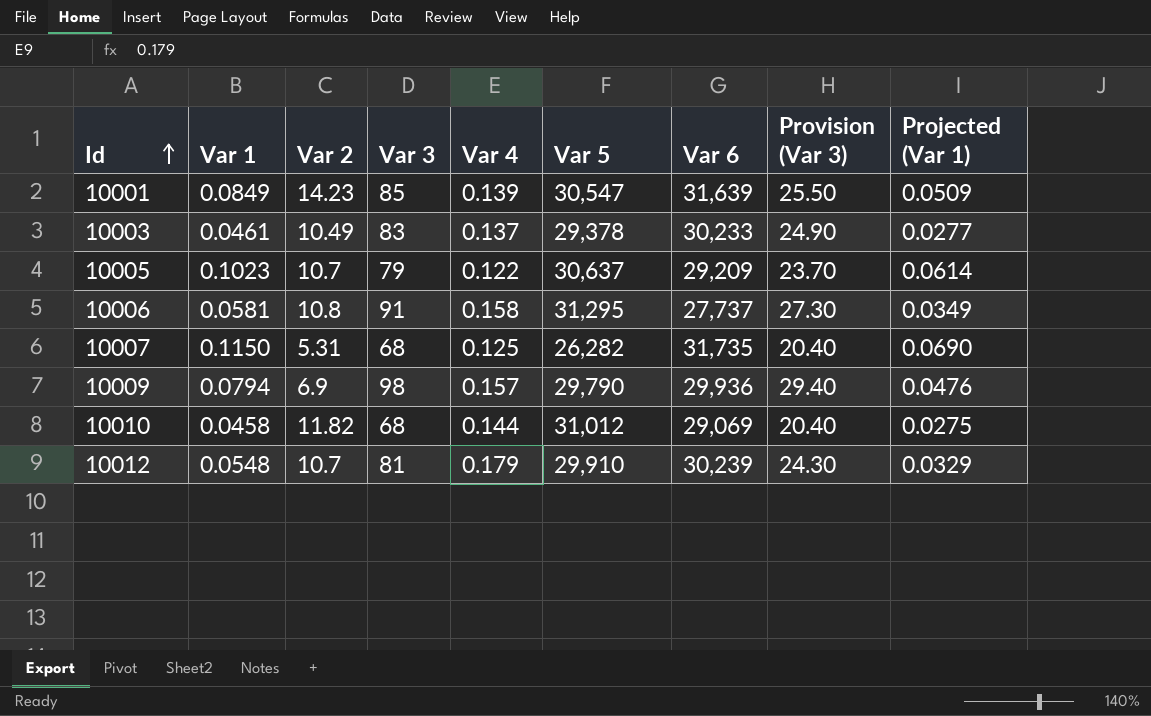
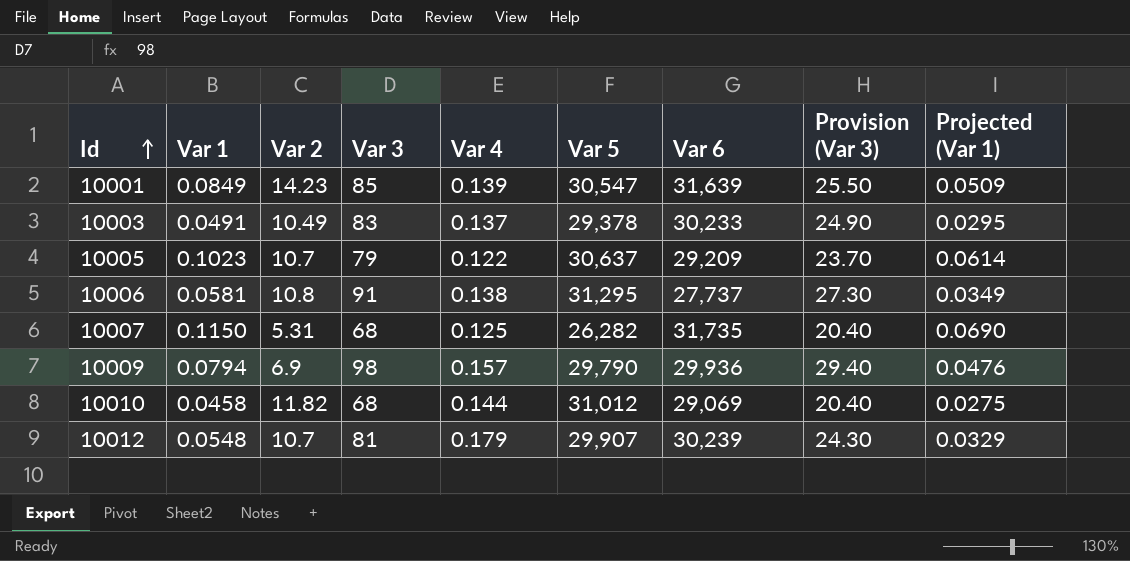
10003 | Var 1: 0.0461 -> 0.0491
10003 | Projected (Var 1): 0.0277 -> 0.0295
10006 | Var 4: 0.158 -> 0.138
10012 | Var 5: 29,910 -> 29,907

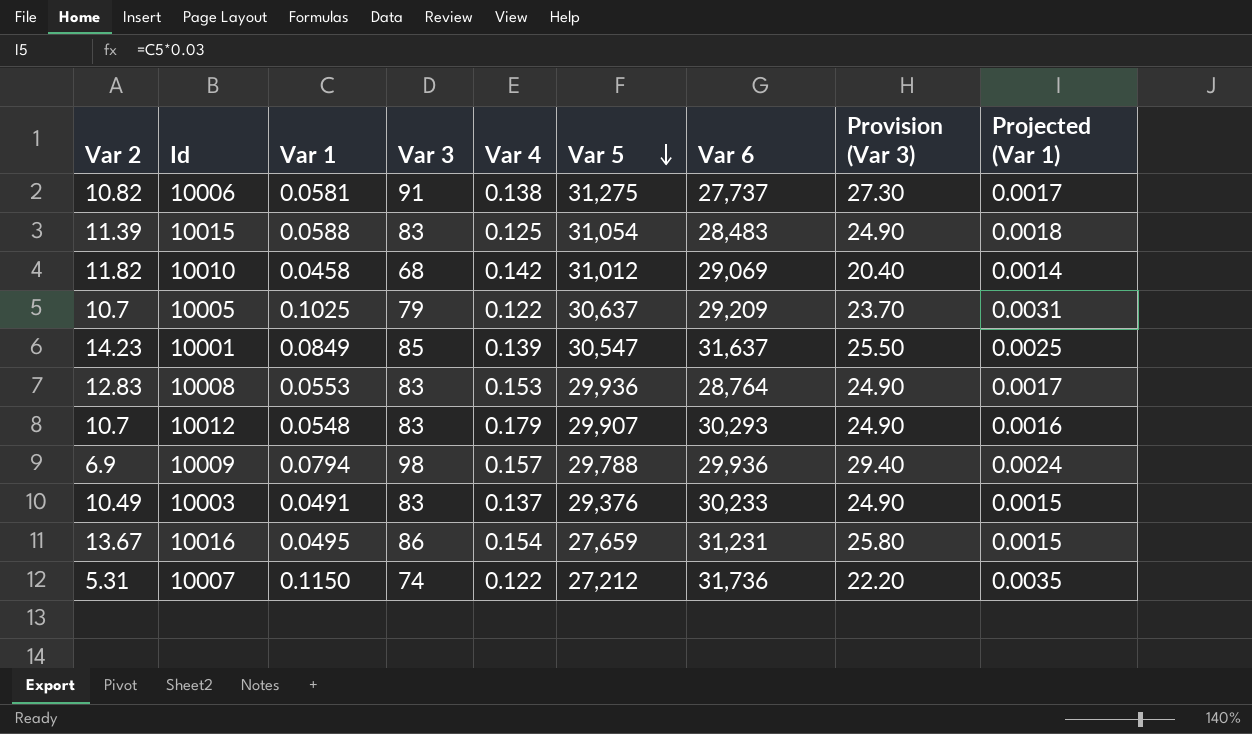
row order: Id ascending -> Var 5 descending
column Var 2 | position: 3 -> 1
column Projected (Var 1) | formula: [Var 1] * 0.6 -> [Var 1] * 0.03
10006 | Var 2: 10.8 -> 10.82
10006 | Var 5: 31,295 -> 31,275
row 10015: none -> 11.39 | 0.0588 | 83 | 0.125 | 31,054 | 28,483 | 24.90 | 0.0018
10010 | Var 4: 0.144 -> 0.142
10005 | Var 1: 0.1023 -> 0.1025
10001 | Var 6: 31,639 -> 31,637
row 10008: none -> 12.83 | 0.0553 | 83 | 0.153 | 29,936 | 28,764 | 24.90 | 0.0017
10012 | Var 3: 81 -> 83
10012 | Var 6: 30,239 -> 30,293
10012 | Provision (Var 3): 24.30 -> 24.90
10009 | Var 5: 29,790 -> 29,788
10003 | Var 5: 29,378 -> 29,376
row 10016: none -> 13.67 | 0.0495 | 86 | 0.154 | 27,659 | 31,231 | 25.80 | 0.0015
10007 | Var 3: 68 -> 74
10007 | Var 4: 0.125 -> 0.122
10007 | Var 5: 26,282 -> 27,212
10007 | Var 6: 31,735 -> 31,736
10007 | Provision (Var 3): 20.40 -> 22.20

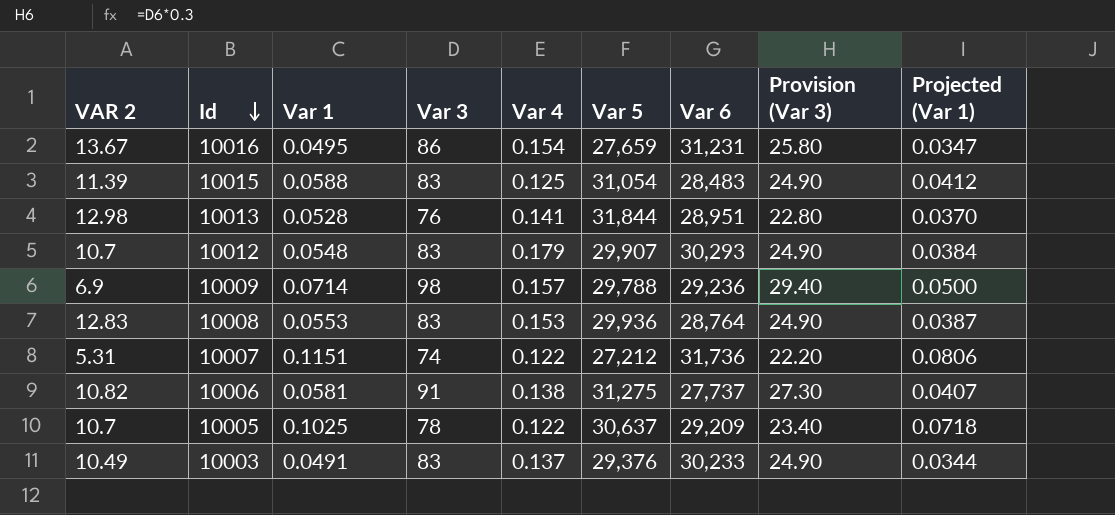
row order: Var 5 descending -> Id descending
column name: Var 2 -> VAR 2
column Projected (Var 1) | formula: [Var 1] * 0.03 -> [Var 1] * 0.7
row 10010: 11.82 | 0.0458 | 68 | 0.142 | 31,012 | 29,069 | 20.40 | 0.0014 -> none
row 10001: 14.23 | 0.0849 | 85 | 0.139 | 30,547 | 31,637 | 25.50 | 0.0025 -> none
row 10013: none -> 12.98 | 0.0528 | 76 | 0.141 | 31,844 | 28,951 | 22.80 | 0.0370
10009 | Var 1: 0.0794 -> 0.0714
10009 | Var 6: 29,936 -> 29,236
10007 | Var 1: 0.1150 -> 0.1151
10005 | Var 3: 79 -> 78
10005 | Provision (Var 3): 23.70 -> 23.40

